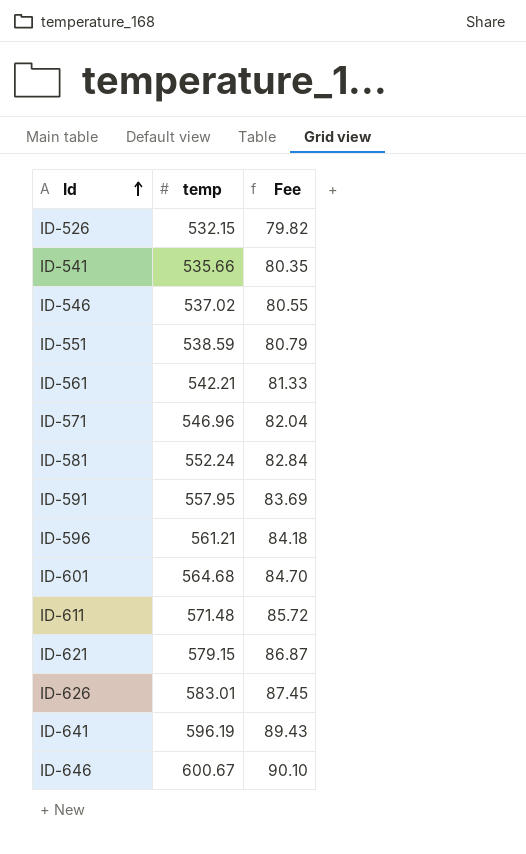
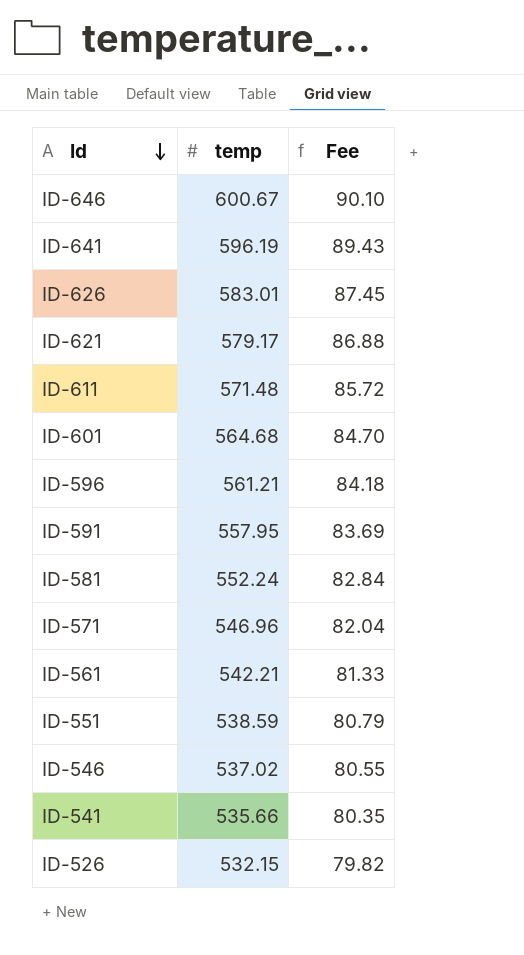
row order: Id ascending -> Id descending
ID-621 | temp: 579.15 -> 579.17
ID-621 | Fee: 86.87 -> 86.88

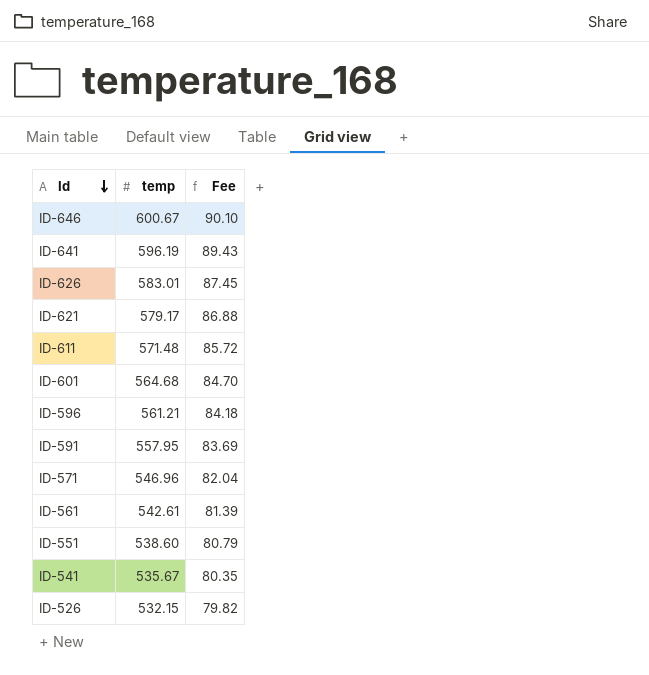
row ID-581: 552.24 | 82.84 -> none
row ID-546: 537.02 | 80.55 -> none
ID-561 | temp: 542.21 -> 542.61
ID-561 | Fee: 81.33 -> 81.39
ID-551 | temp: 538.59 -> 538.60
ID-541 | temp: 535.66 -> 535.67

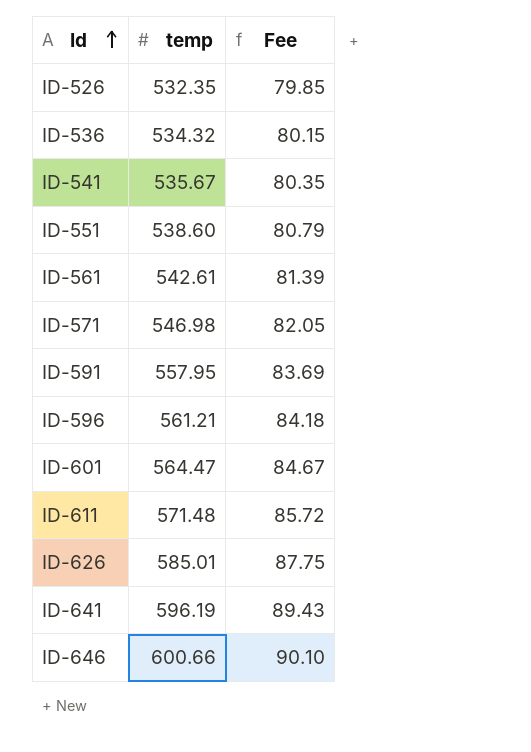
row order: Id descending -> Id ascending
row ID-621: 579.17 | 86.88 -> none
ID-526 | temp: 532.15 -> 532.35
ID-526 | Fee: 79.82 -> 79.85
row ID-536: none -> 534.32 | 80.15
ID-571 | temp: 546.96 -> 546.98
ID-571 | Fee: 82.04 -> 82.05
ID-601 | temp: 564.68 -> 564.47
ID-601 | Fee: 84.70 -> 84.67
ID-626 | temp: 583.01 -> 585.01
ID-626 | Fee: 87.45 -> 87.75
ID-646 | temp: 600.67 -> 600.66

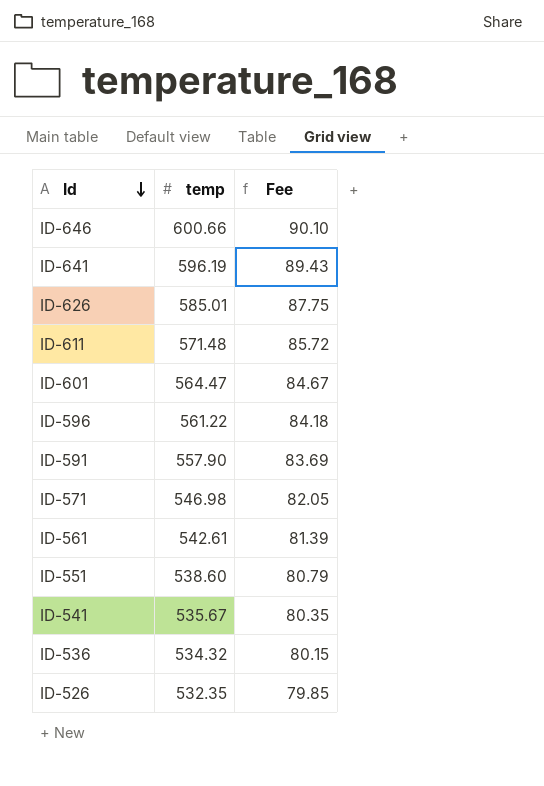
row order: Id ascending -> Id descending
ID-596 | temp: 561.21 -> 561.22
ID-591 | temp: 557.95 -> 557.90

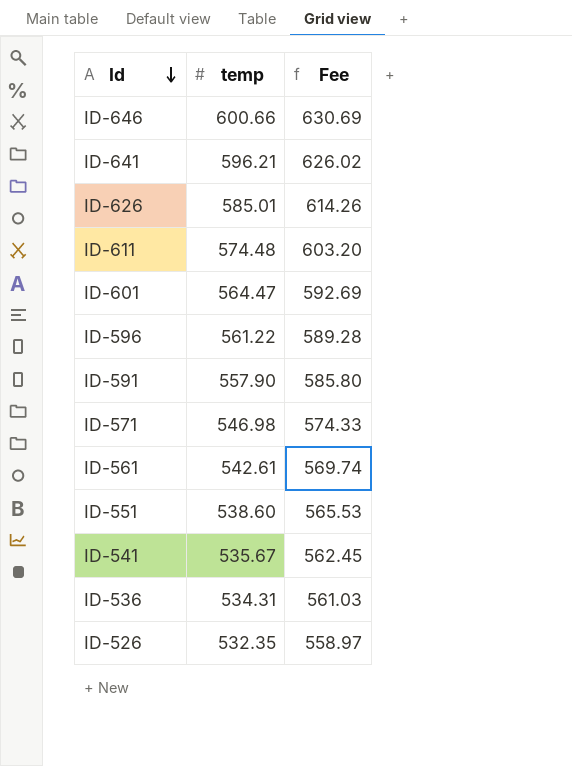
column Fee | formula: [temp] * 0.15 -> [temp] * 1.05
ID-641 | temp: 596.19 -> 596.21
ID-611 | temp: 571.48 -> 574.48
ID-536 | temp: 534.32 -> 534.31

